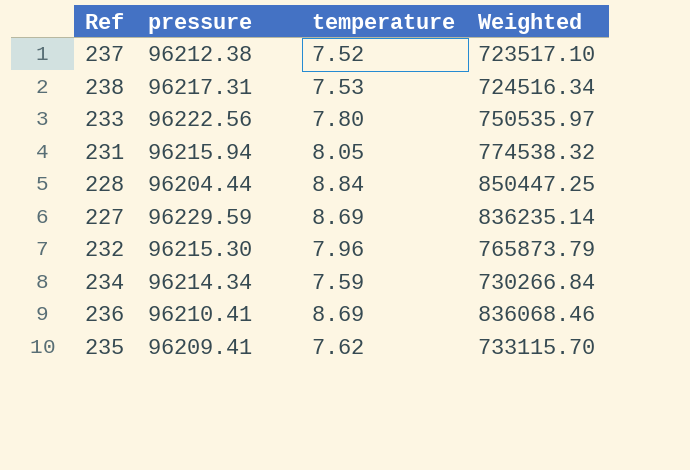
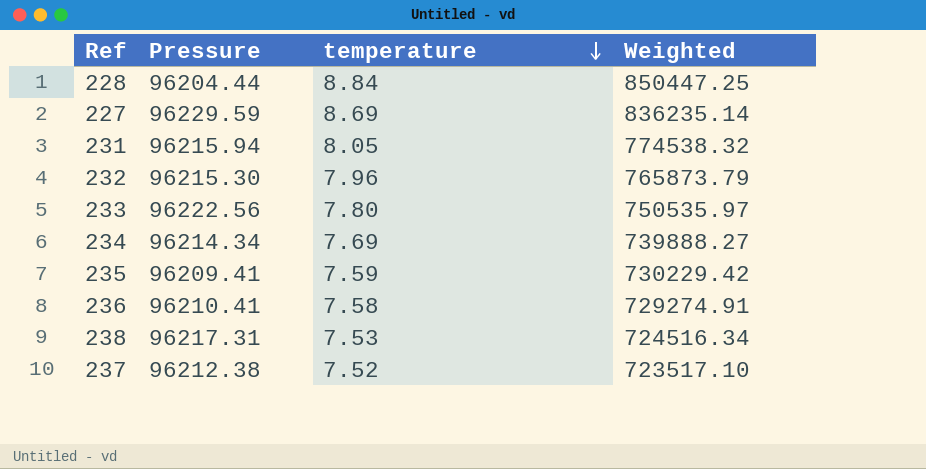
row order: none -> temperature descending
column name: pressure -> Pressure
234 | temperature: 7.59 -> 7.69
234 | Weighted: 730266.84 -> 739888.27
235 | temperature: 7.62 -> 7.59
235 | Weighted: 733115.70 -> 730229.42
236 | temperature: 8.69 -> 7.58
236 | Weighted: 836068.46 -> 729274.91

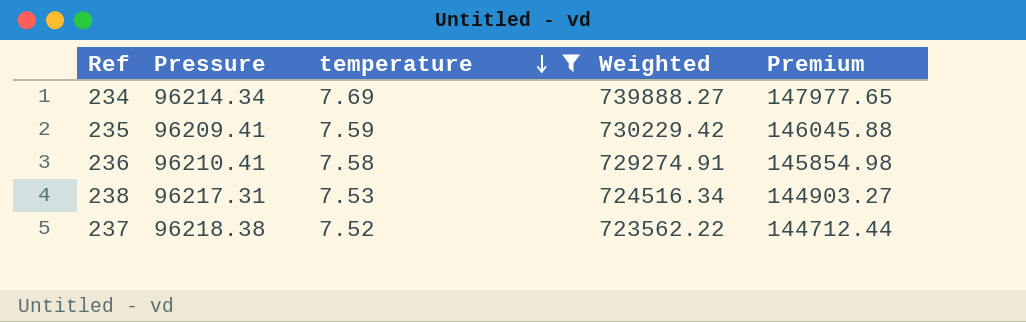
filter: none -> temperature <= 7.69
column Premium | formula: none -> [Weighted] * 0.2
237 | Pressure: 96212.38 -> 96218.38
237 | Weighted: 723517.10 -> 723562.22

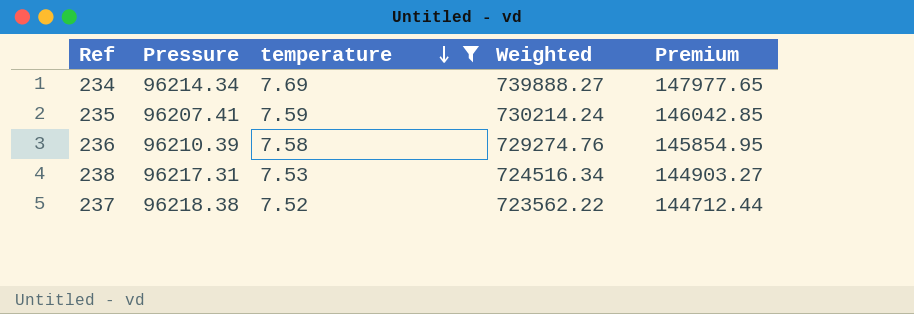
235 | Pressure: 96209.41 -> 96207.41
235 | Weighted: 730229.42 -> 730214.24
235 | Premium: 146045.88 -> 146042.85
236 | Pressure: 96210.41 -> 96210.39
236 | Weighted: 729274.91 -> 729274.76
236 | Premium: 145854.98 -> 145854.95

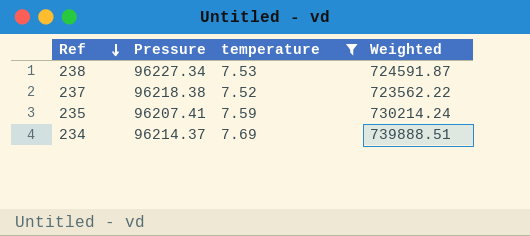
row order: temperature descending -> Ref descending
column Premium | formula: [Weighted] * 0.2 -> none
row 236: 96210.39 | 7.58 | 729274.76 | 145854.95 -> none
238 | Pressure: 96217.31 -> 96227.34
238 | Weighted: 724516.34 -> 724591.87
234 | Pressure: 96214.34 -> 96214.37
234 | Weighted: 739888.27 -> 739888.51

